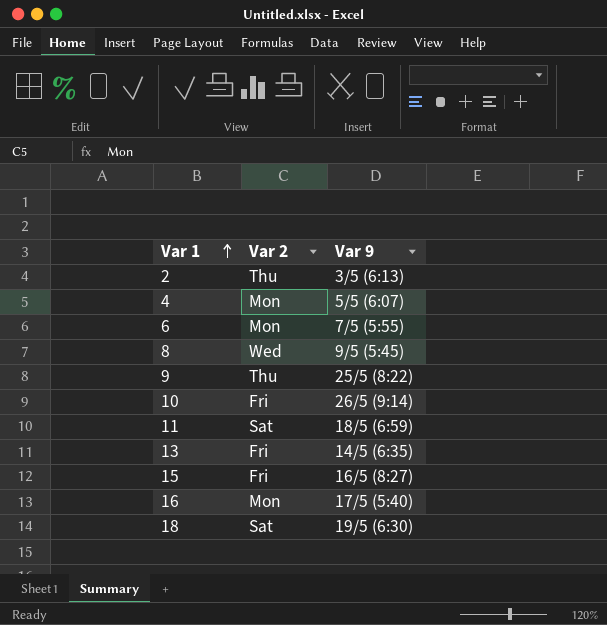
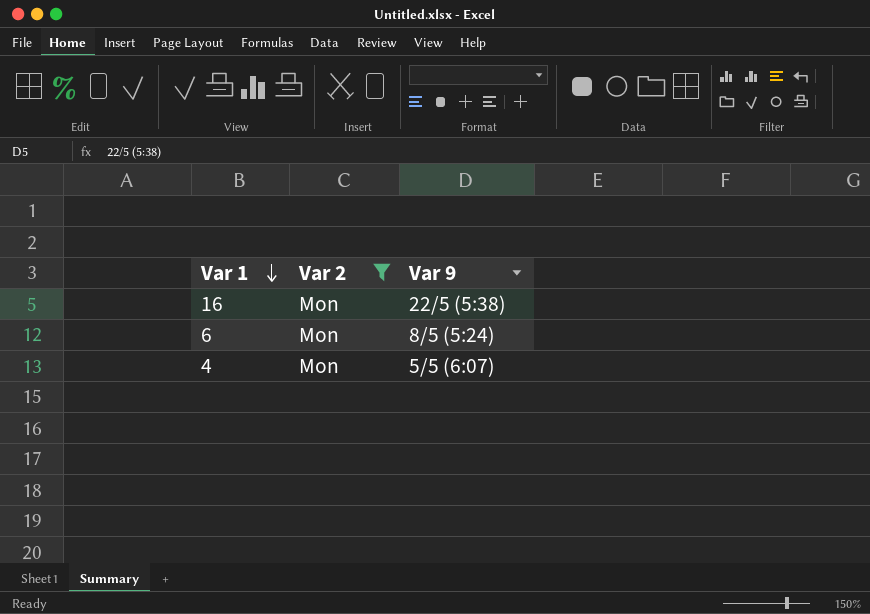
filter: none -> Var 2 = Mon
row order: Var 1 ascending -> Var 1 descending
16 | Var 9: 17/5 (5:40) -> 22/5 (5:38)
6 | Var 9: 7/5 (5:55) -> 8/5 (5:24)

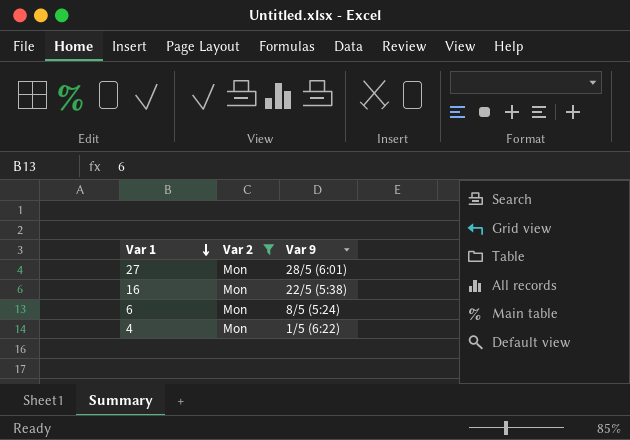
row 27: none -> Mon | 28/5 (6:01)
4 | Var 9: 5/5 (6:07) -> 1/5 (6:22)

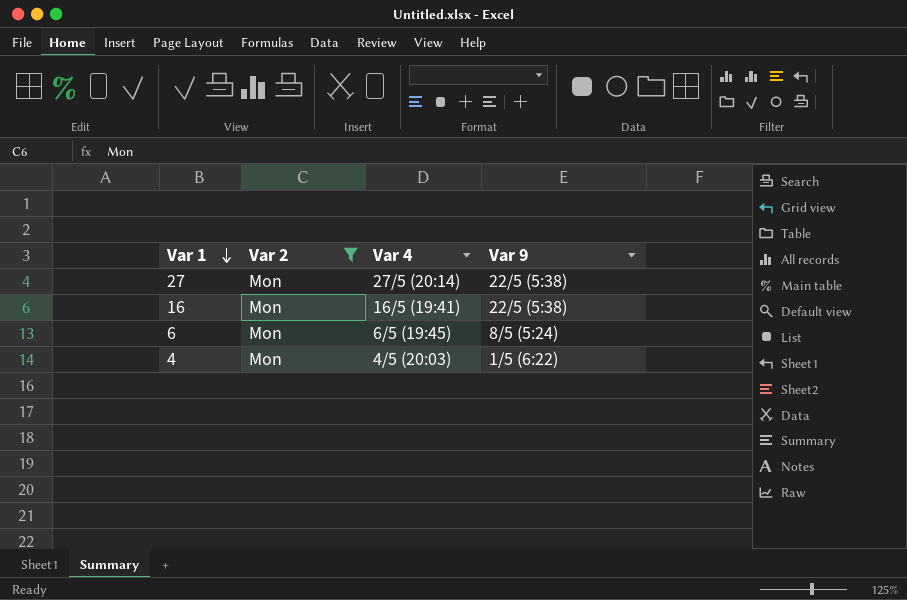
column Var 4 | position: none -> 3
27 | Var 9: 28/5 (6:01) -> 22/5 (5:38)

